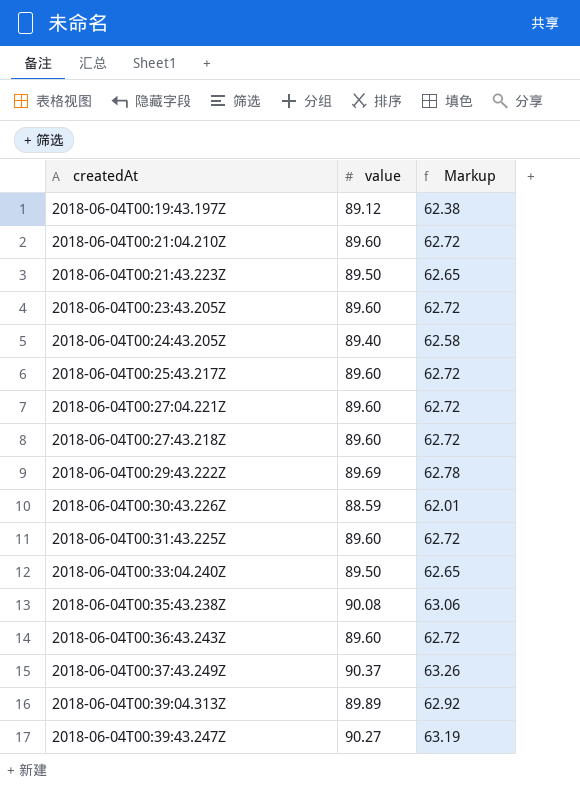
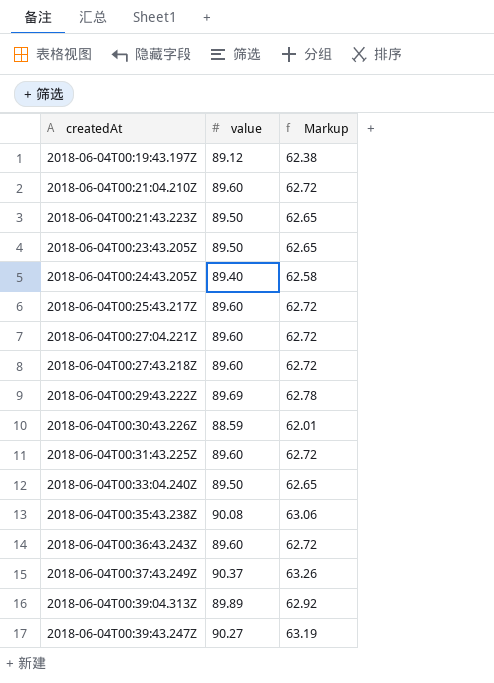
2018-06-04T00:23:43.205Z | value: 89.60 -> 89.50
2018-06-04T00:23:43.205Z | Markup: 62.72 -> 62.65

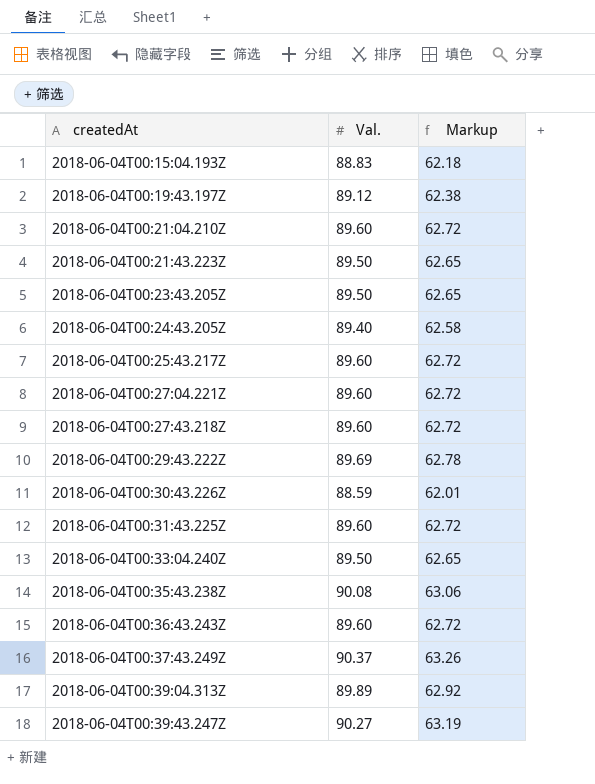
column name: value -> Val.
row 2018-06-04T00:15:04.193Z: none -> 88.83 | 62.18

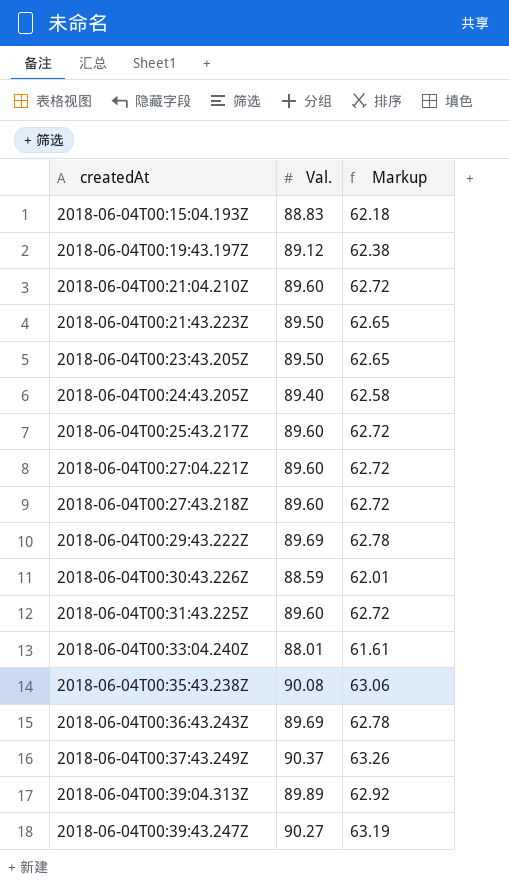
2018-06-04T00:33:04.240Z | Val.: 89.50 -> 88.01
2018-06-04T00:33:04.240Z | Markup: 62.65 -> 61.61
2018-06-04T00:36:43.243Z | Val.: 89.60 -> 89.69
2018-06-04T00:36:43.243Z | Markup: 62.72 -> 62.78

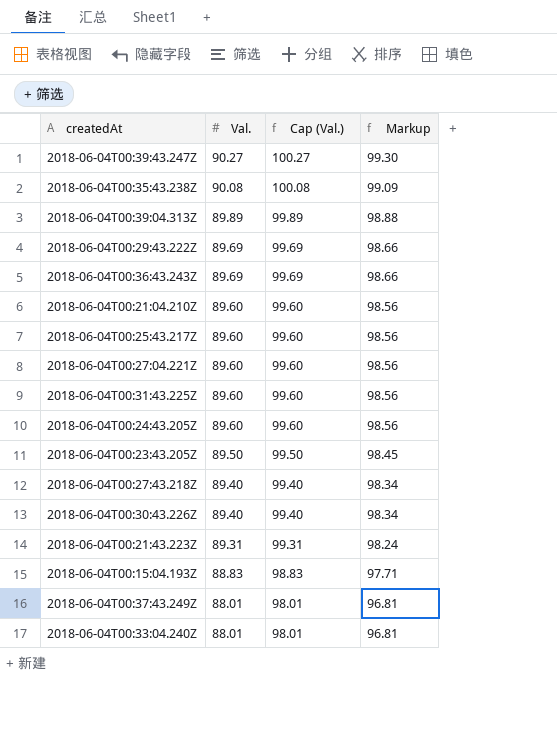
row order: createdAt ascending -> Val. descending
column Cap (Val.) | formula: none -> [Val.] + 10
column Markup | formula: [Val.] * 0.7 -> [Val.] * 1.1
row 2018-06-04T00:19:43.197Z: 89.12 | 62.38 -> none
2018-06-04T00:24:43.205Z | Val.: 89.40 -> 89.60
2018-06-04T00:27:43.218Z | Val.: 89.60 -> 89.40
2018-06-04T00:30:43.226Z | Val.: 88.59 -> 89.40
2018-06-04T00:21:43.223Z | Val.: 89.50 -> 89.31
2018-06-04T00:37:43.249Z | Val.: 90.37 -> 88.01

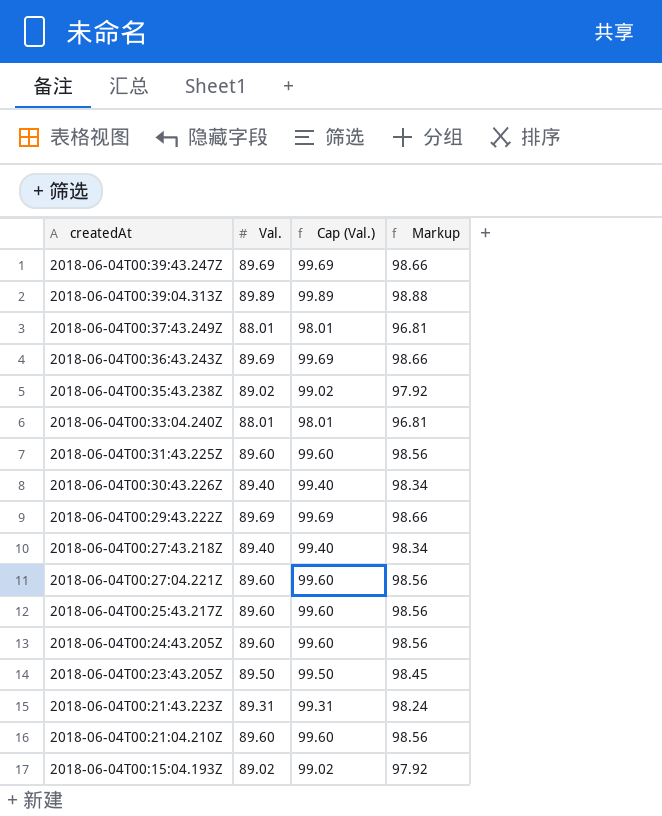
row order: Val. descending -> createdAt descending
2018-06-04T00:39:43.247Z | Val.: 90.27 -> 89.69
2018-06-04T00:39:43.247Z | Cap (Val.): 100.27 -> 99.69
2018-06-04T00:39:43.247Z | Markup: 99.30 -> 98.66
2018-06-04T00:35:43.238Z | Val.: 90.08 -> 89.02
2018-06-04T00:35:43.238Z | Cap (Val.): 100.08 -> 99.02
2018-06-04T00:35:43.238Z | Markup: 99.09 -> 97.92
2018-06-04T00:15:04.193Z | Val.: 88.83 -> 89.02
2018-06-04T00:15:04.193Z | Cap (Val.): 98.83 -> 99.02
2018-06-04T00:15:04.193Z | Markup: 97.71 -> 97.92

